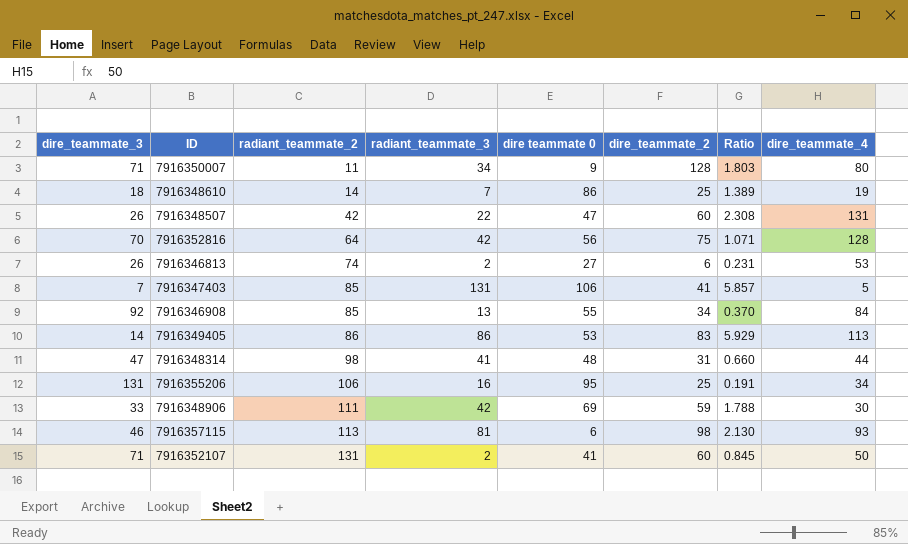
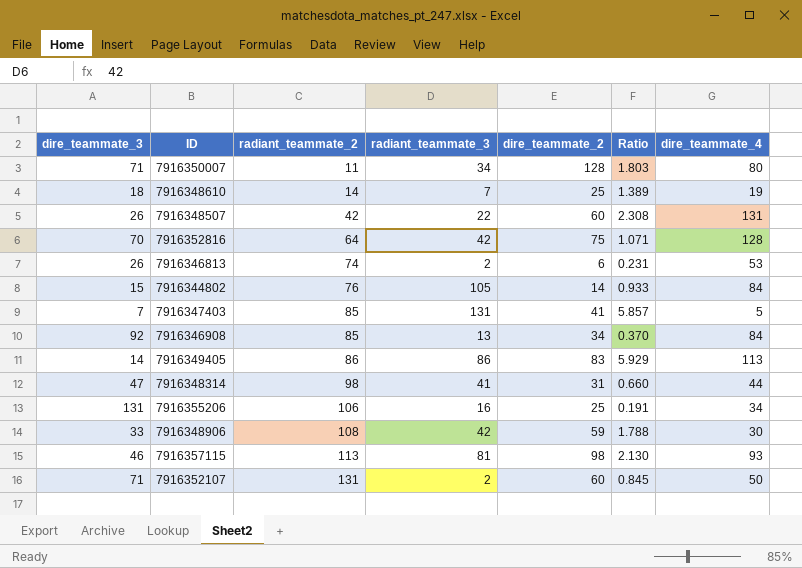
column dire teammate 0 | position: 5 -> none
row 7916344802: none -> 15 | 76 | 105 | 14 | 0.933 | 84
7916348906 | radiant_teammate_2: 111 -> 108

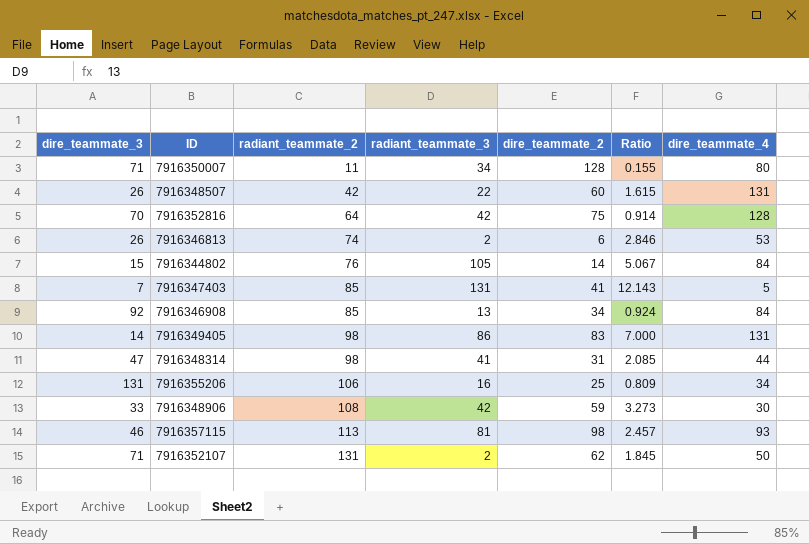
column Ratio | formula: [dire_teammate_2] / [dire_teammate_3] -> [radiant_teammate_2] / [dire_teammate_3]
row 7916348610: 18 | 14 | 7 | 25 | 1.389 | 19 -> none
7916349405 | radiant_teammate_2: 86 -> 98
7916349405 | dire_teammate_4: 113 -> 131
7916352107 | dire_teammate_2: 60 -> 62

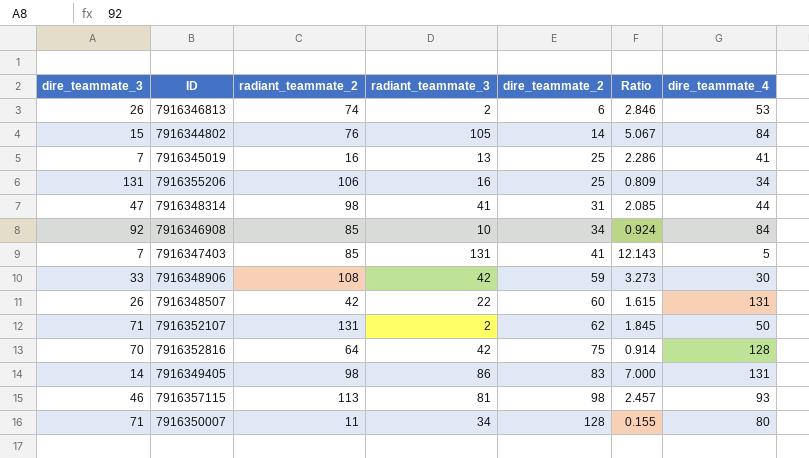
row order: radiant_teammate_2 ascending -> dire_teammate_2 ascending
row 7916345019: none -> 7 | 16 | 13 | 25 | 2.286 | 41
7916346908 | radiant_teammate_3: 13 -> 10

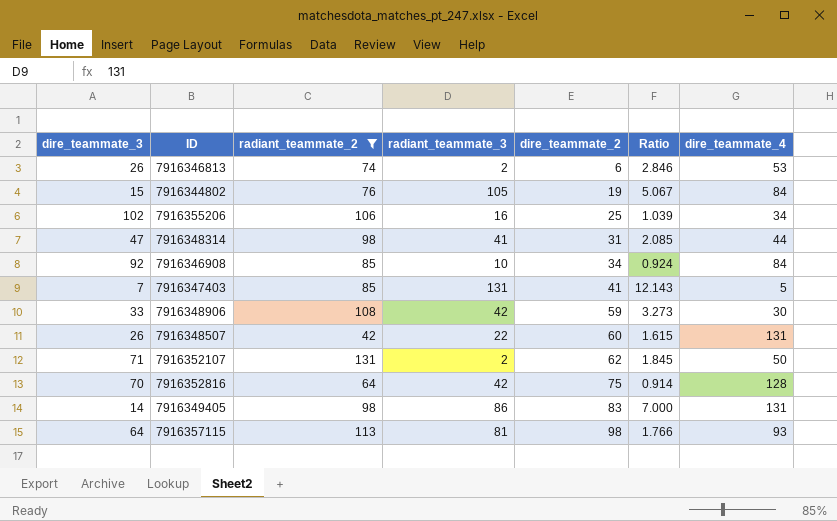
filter: none -> radiant_teammate_2 >= 42
7916344802 | dire_teammate_2: 14 -> 19
7916355206 | dire_teammate_3: 131 -> 102
7916355206 | Ratio: 0.809 -> 1.039
7916357115 | dire_teammate_3: 46 -> 64
7916357115 | Ratio: 2.457 -> 1.766

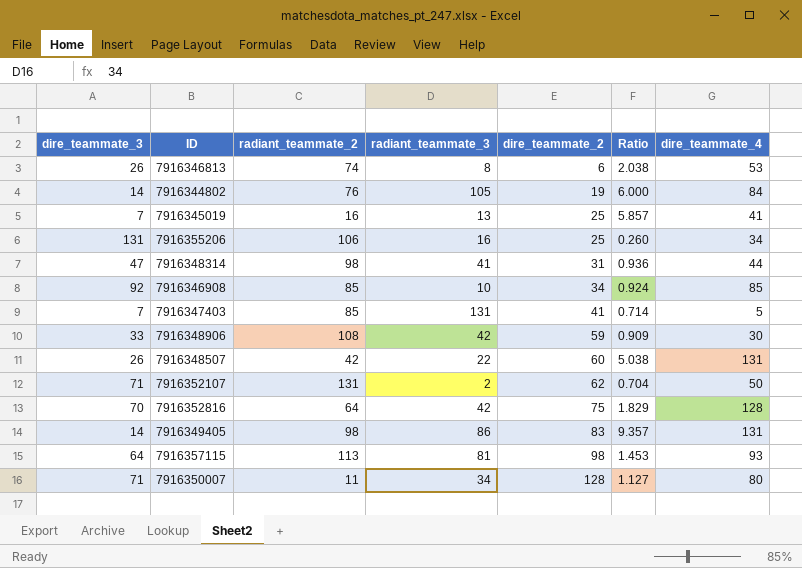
filter: radiant_teammate_2 >= 42 -> none
column Ratio | formula: [radiant_teammate_2] / [dire_teammate_3] -> [dire_teammate_4] / [dire_teammate_3]
7916346813 | radiant_teammate_3: 2 -> 8
7916344802 | dire_teammate_3: 15 -> 14
7916355206 | dire_teammate_3: 102 -> 131
7916346908 | dire_teammate_4: 84 -> 85

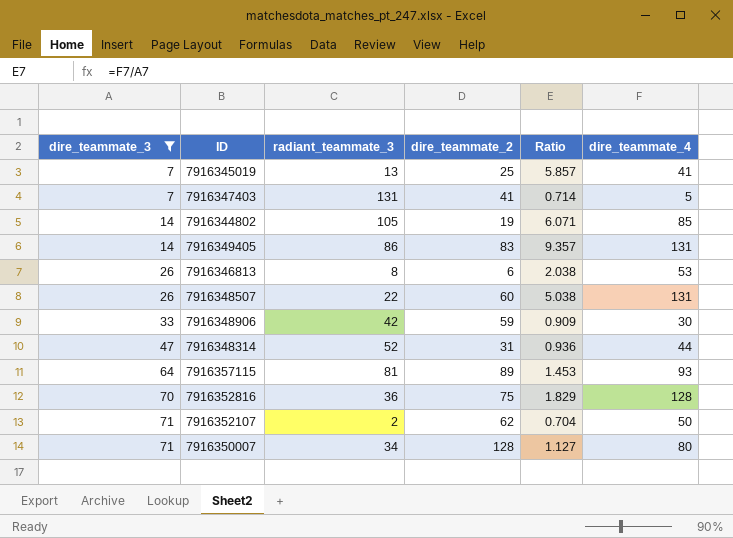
filter: none -> dire_teammate_3 <= 71
row order: dire_teammate_2 ascending -> dire_teammate_3 ascending
column radiant_teammate_2 | position: 3 -> none
7916344802 | Ratio: 6.000 -> 6.071
7916344802 | dire_teammate_4: 84 -> 85
7916348314 | radiant_teammate_3: 41 -> 52
7916357115 | dire_teammate_2: 98 -> 89
7916352816 | radiant_teammate_3: 42 -> 36

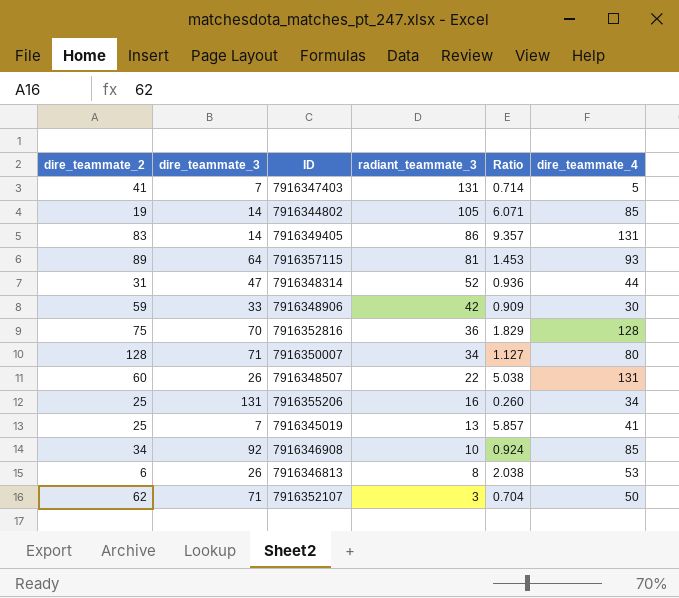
filter: dire_teammate_3 <= 71 -> none
row order: dire_teammate_3 ascending -> radiant_teammate_3 descending
column dire_teammate_2 | position: 4 -> 1
7916352107 | radiant_teammate_3: 2 -> 3

